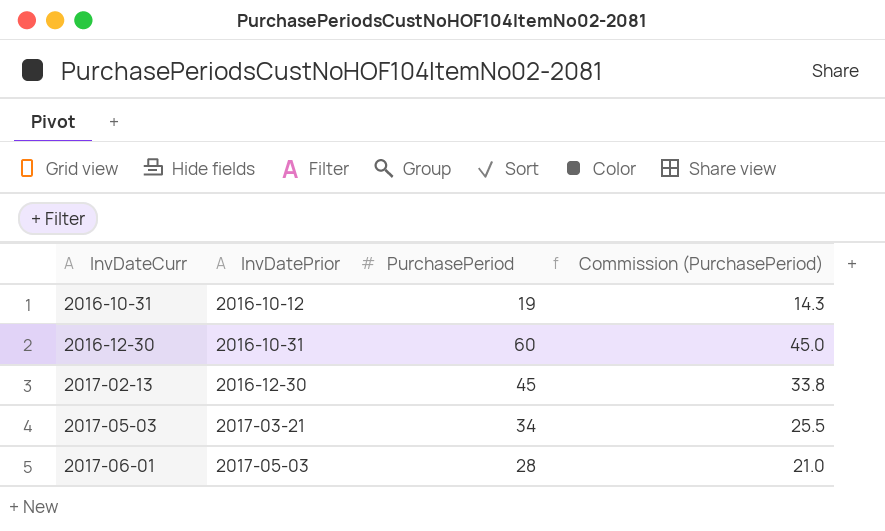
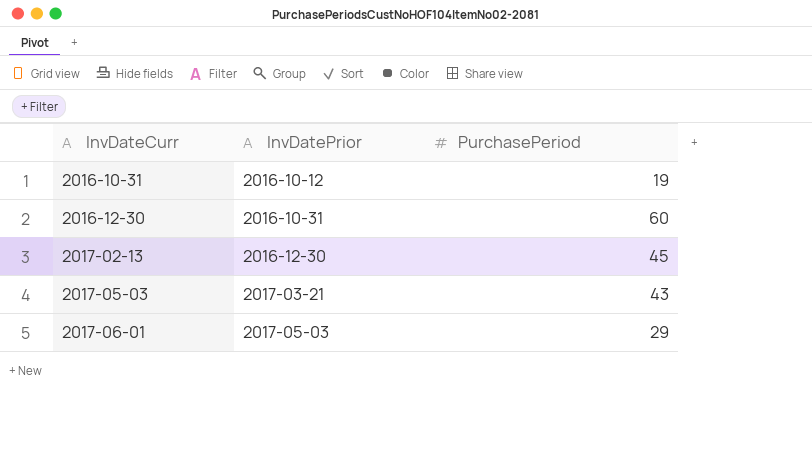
column Commission (PurchasePeriod) | formula: [PurchasePeriod] * 0.75 -> none
2017-05-03 | PurchasePeriod: 34 -> 43
2017-06-01 | PurchasePeriod: 28 -> 29

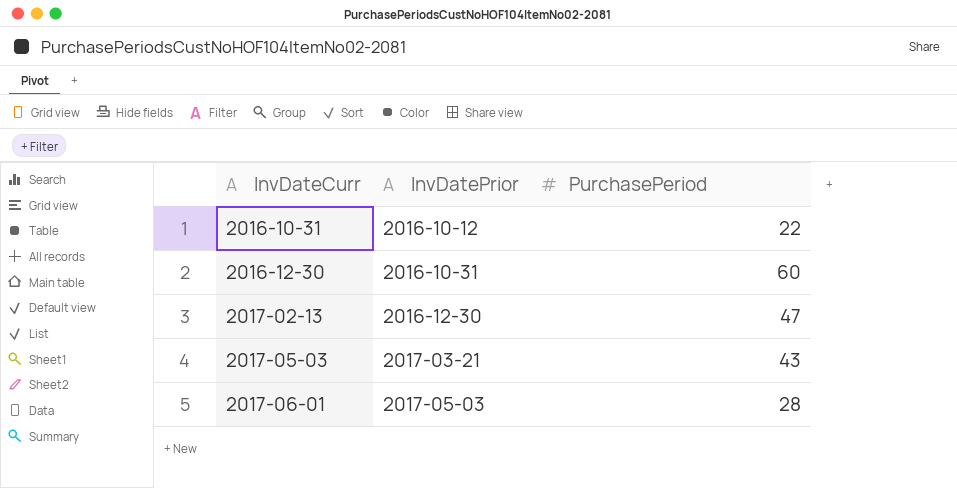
2016-10-31 | PurchasePeriod: 19 -> 22
2017-02-13 | PurchasePeriod: 45 -> 47
2017-06-01 | PurchasePeriod: 29 -> 28

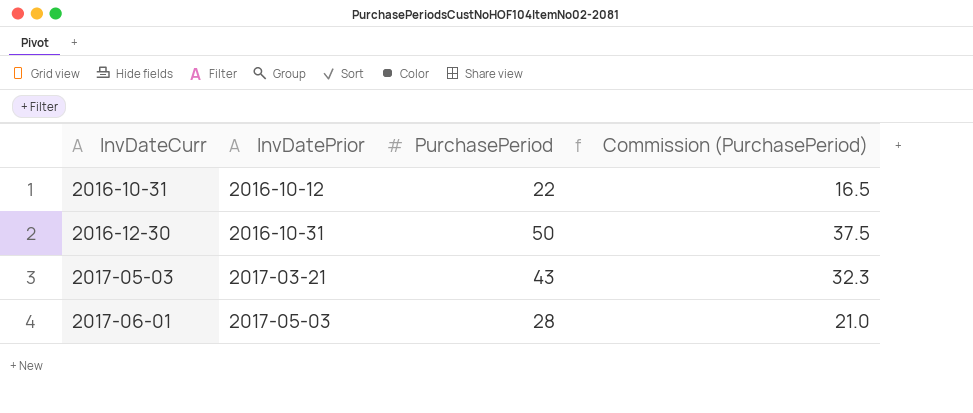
column Commission (PurchasePeriod) | formula: none -> [PurchasePeriod] * 0.75
row 2017-02-13: 2016-12-30 | 47 -> none
2016-12-30 | PurchasePeriod: 60 -> 50

